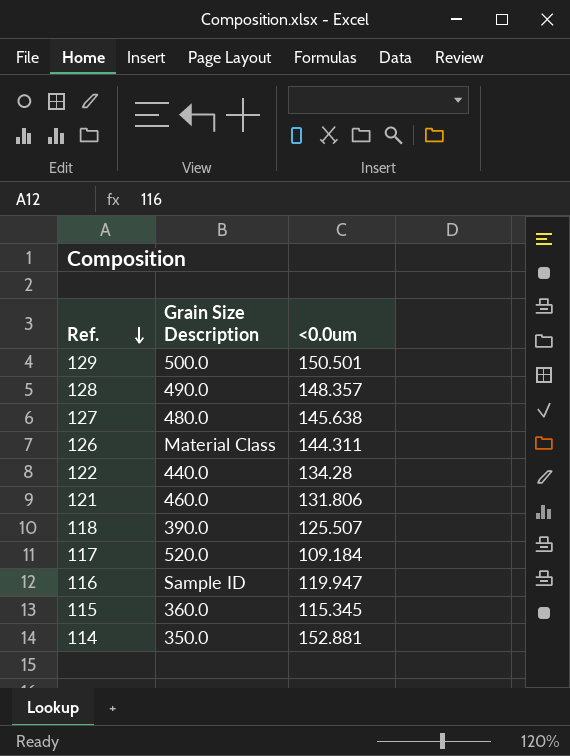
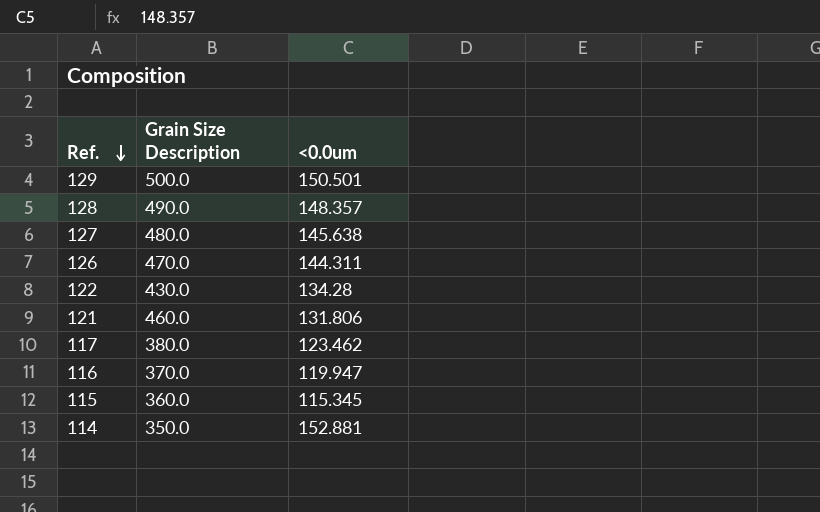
row 118: 390.0 | 125.507 -> none
126 | Grain Size Description: Material Class -> 470.0
122 | Grain Size Description: 440.0 -> 430.0
117 | Grain Size Description: 520.0 -> 380.0
117 | <0.0um: 109.184 -> 123.462
116 | Grain Size Description: Sample ID -> 370.0

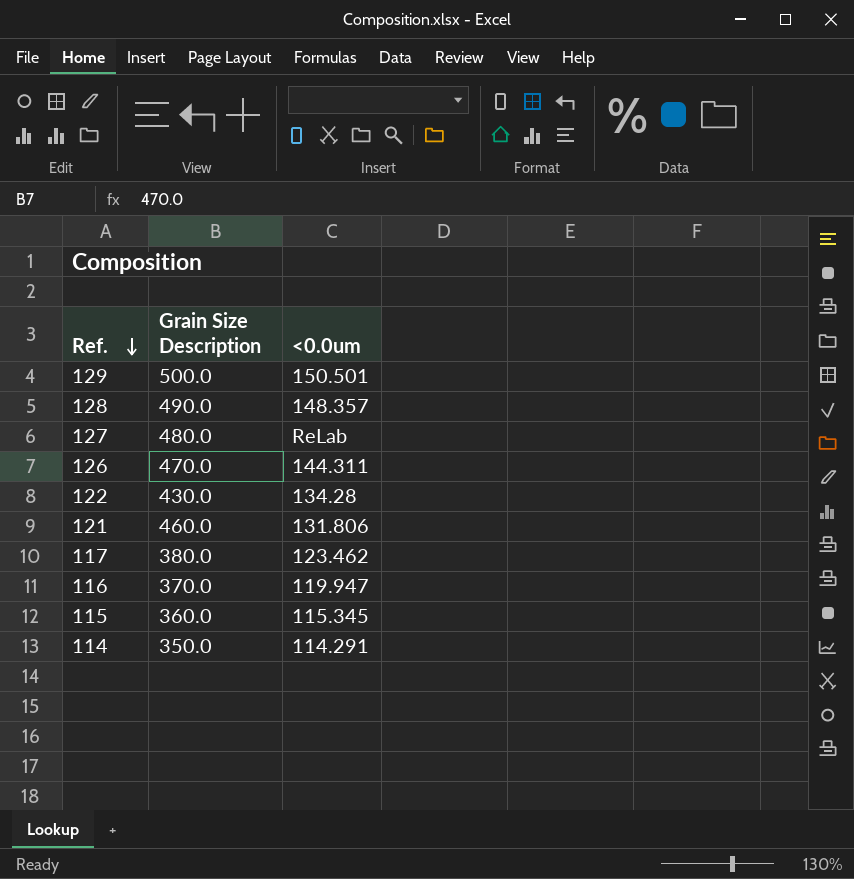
127 | <0.0um: 145.638 -> ReLab
114 | <0.0um: 152.881 -> 114.291

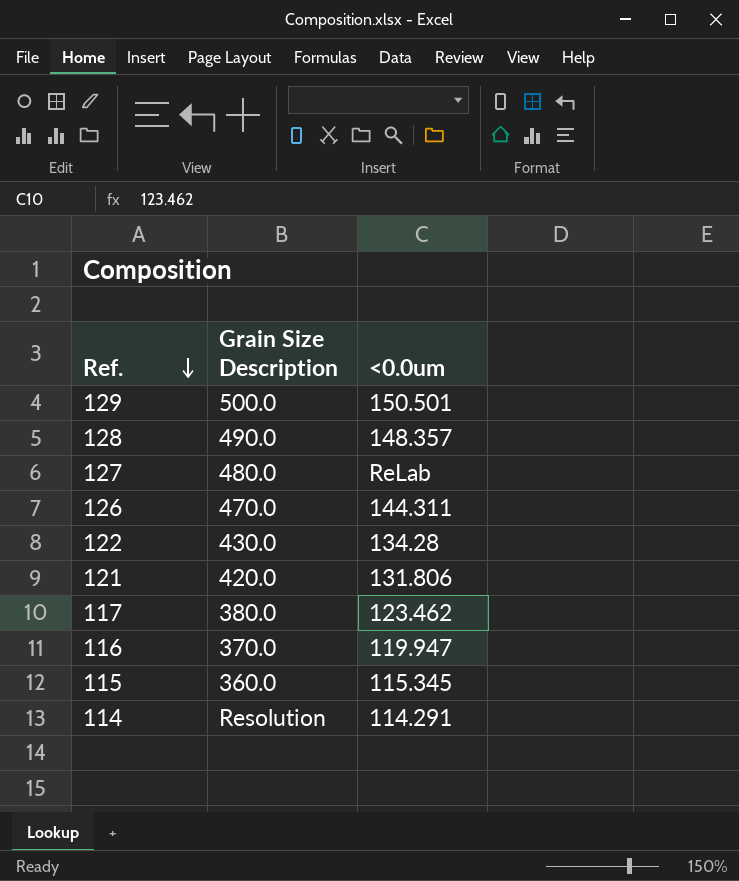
121 | Grain Size Description: 460.0 -> 420.0
114 | Grain Size Description: 350.0 -> Resolution

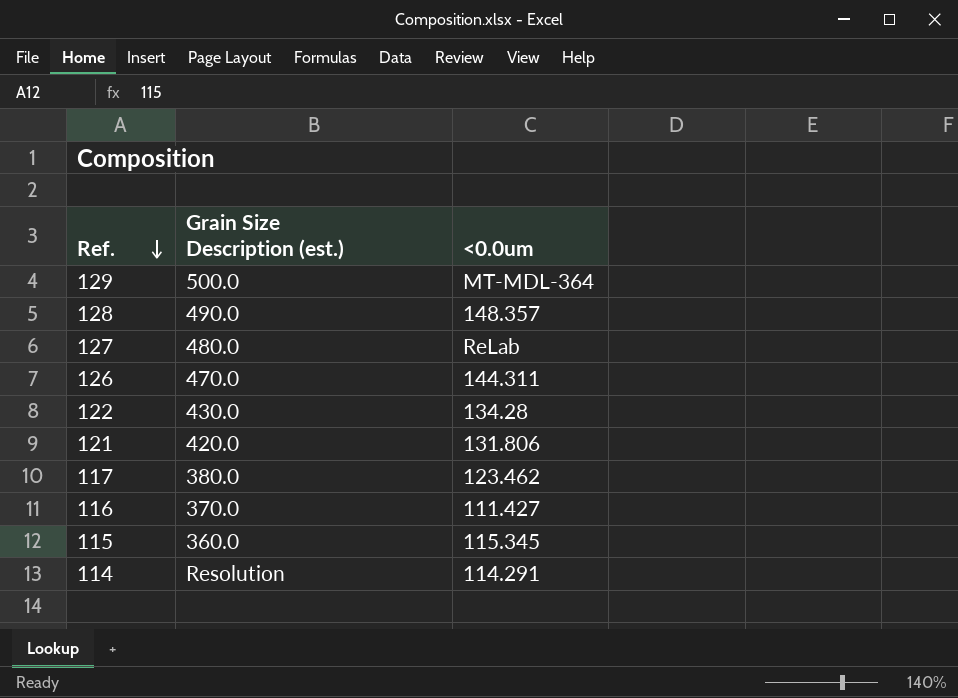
column name: Grain Size Description -> Grain Size Description (est.)
129 | <0.0um: 150.501 -> MT-MDL-364
116 | <0.0um: 119.947 -> 111.427

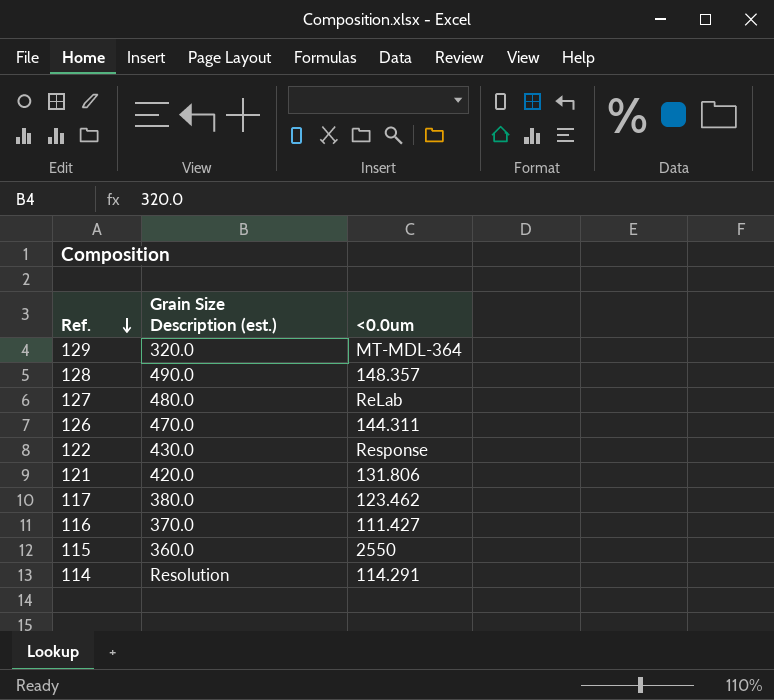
129 | Grain Size Description (est.): 500.0 -> 320.0
122 | <0.0um: 134.28 -> Response
115 | <0.0um: 115.345 -> 2550

